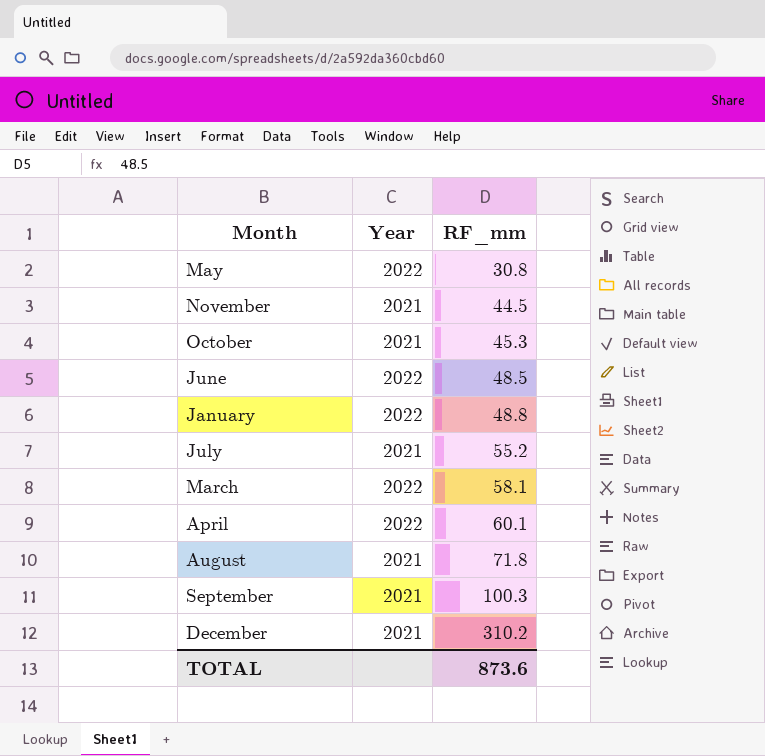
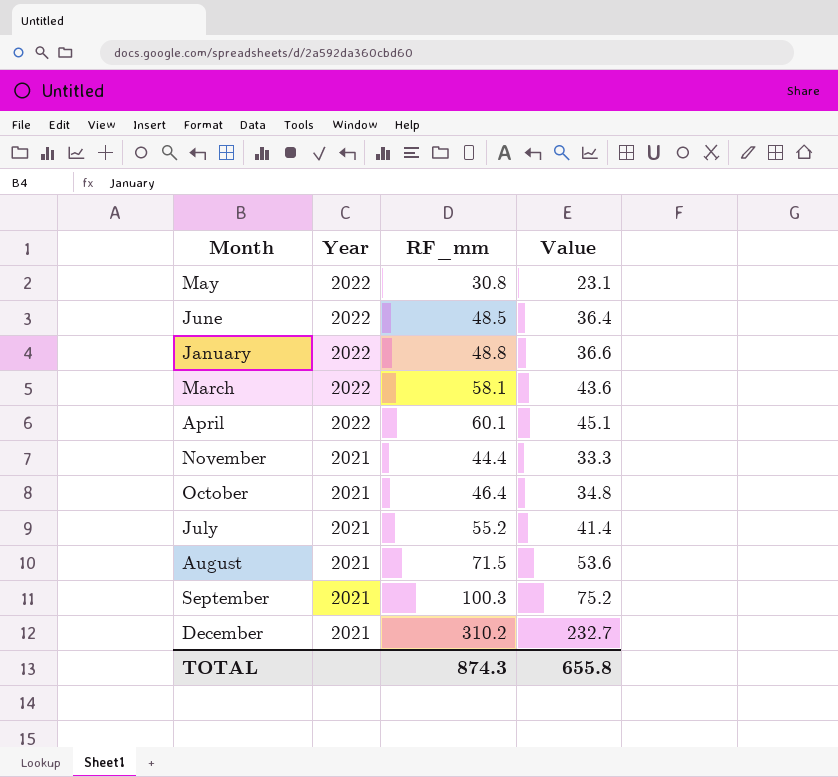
row order: RF_mm ascending -> Year descending
column Value | formula: none -> [RF_mm] * 0.75
November | RF_mm: 44.5 -> 44.4
October | RF_mm: 45.3 -> 46.4
August | RF_mm: 71.8 -> 71.5
TOTAL | RF_mm: 873.6 -> 874.3

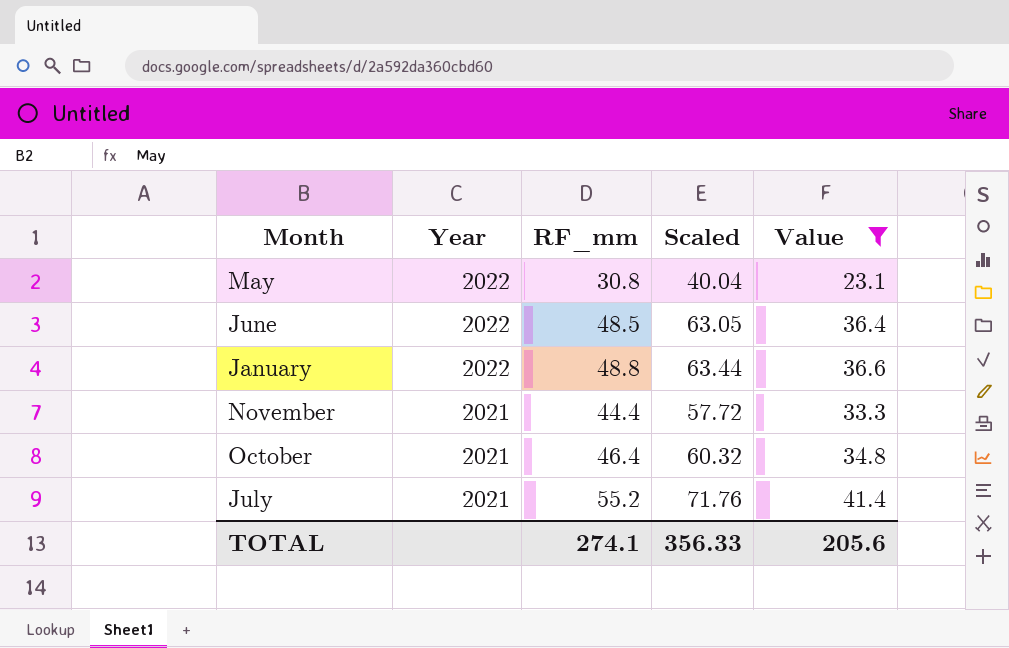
filter: none -> Value <= 41.4
column Scaled | formula: none -> [RF_mm] * 1.3
TOTAL | RF_mm: 874.3 -> 274.1
TOTAL | Value: 655.8 -> 205.6

